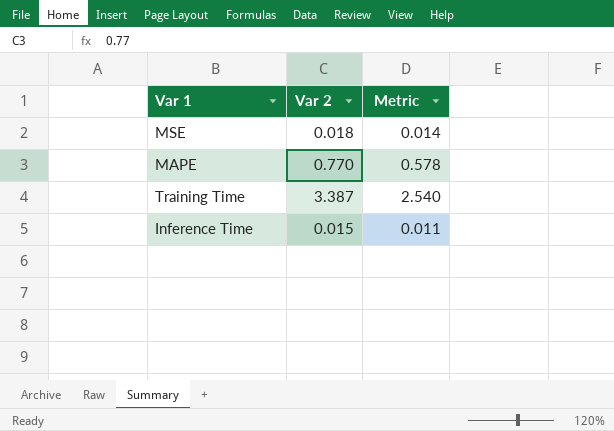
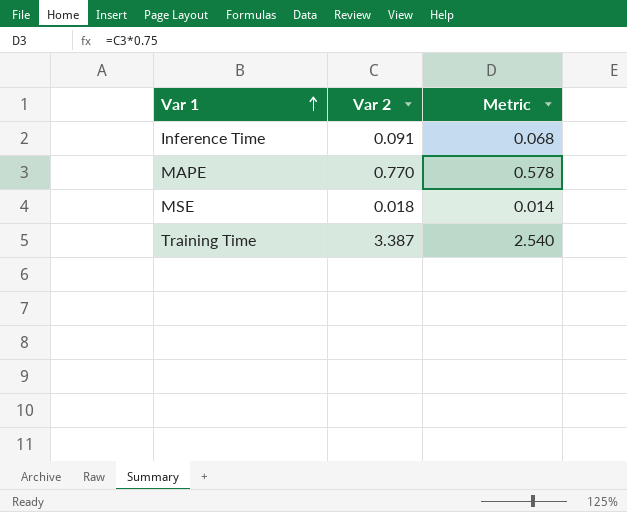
row order: none -> Var 1 ascending
Inference Time | Var 2: 0.015 -> 0.091
Inference Time | Metric: 0.011 -> 0.068

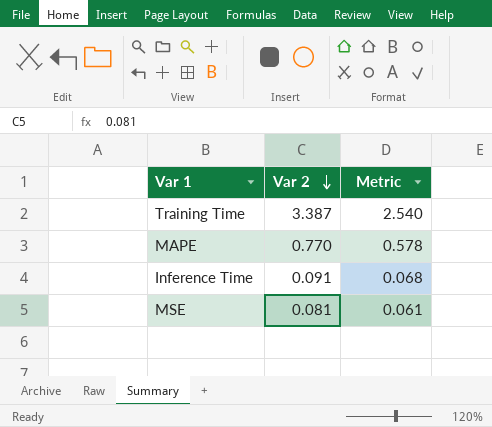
row order: Var 1 ascending -> Var 2 descending
MSE | Var 2: 0.018 -> 0.081
MSE | Metric: 0.014 -> 0.061

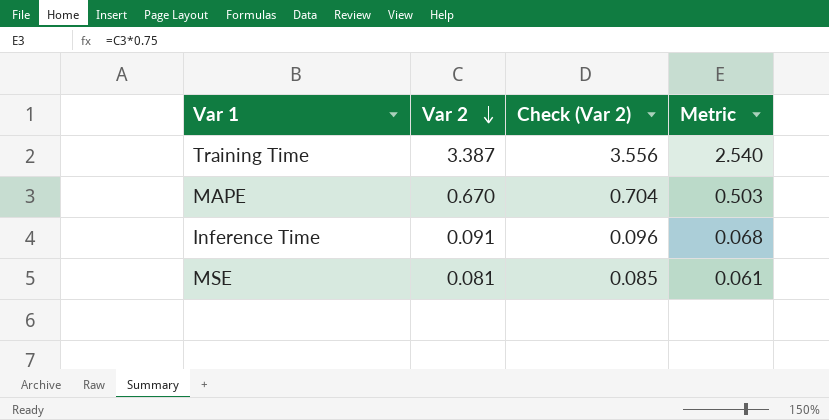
column Check (Var 2) | formula: none -> [Var 2] * 1.05
MAPE | Var 2: 0.770 -> 0.670
MAPE | Metric: 0.578 -> 0.503

